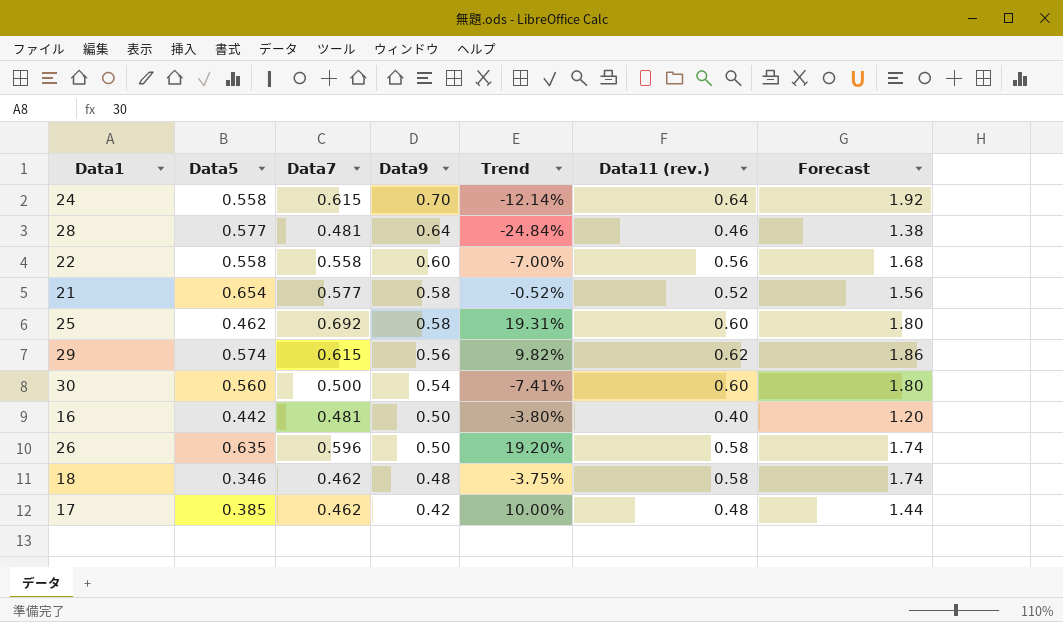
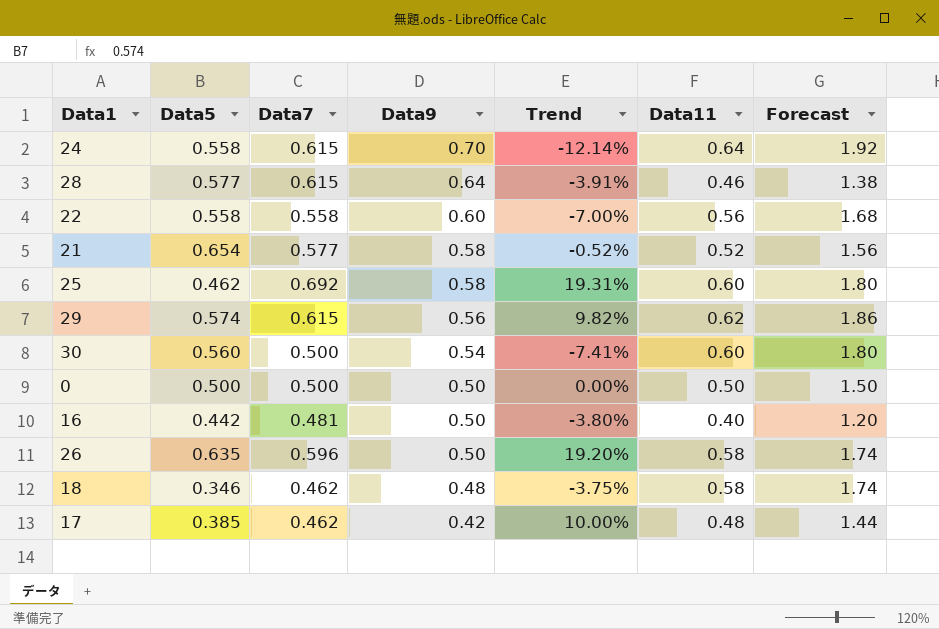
column name: Data11 (rev.) -> Data11
28 | Data7: 0.481 -> 0.615
28 | Trend: -24.84% -> -3.91%
row 0: none -> 0.500 | 0.500 | 0.50 | 0.00% | 0.50 | 1.50

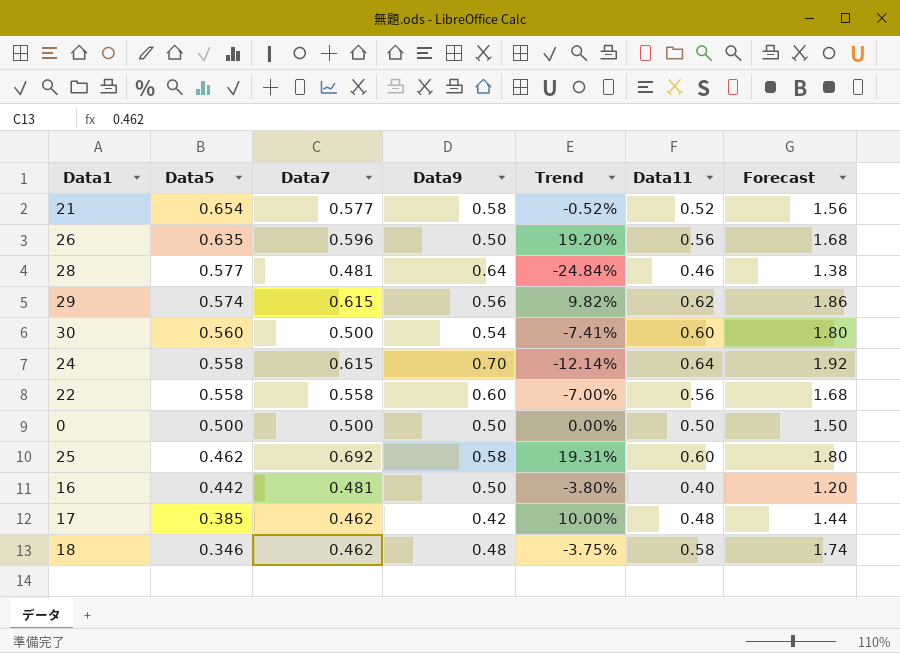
row order: Data9 descending -> Data5 descending
26 | Data11: 0.58 -> 0.56
26 | Forecast: 1.74 -> 1.68
28 | Data7: 0.615 -> 0.481
28 | Trend: -3.91% -> -24.84%

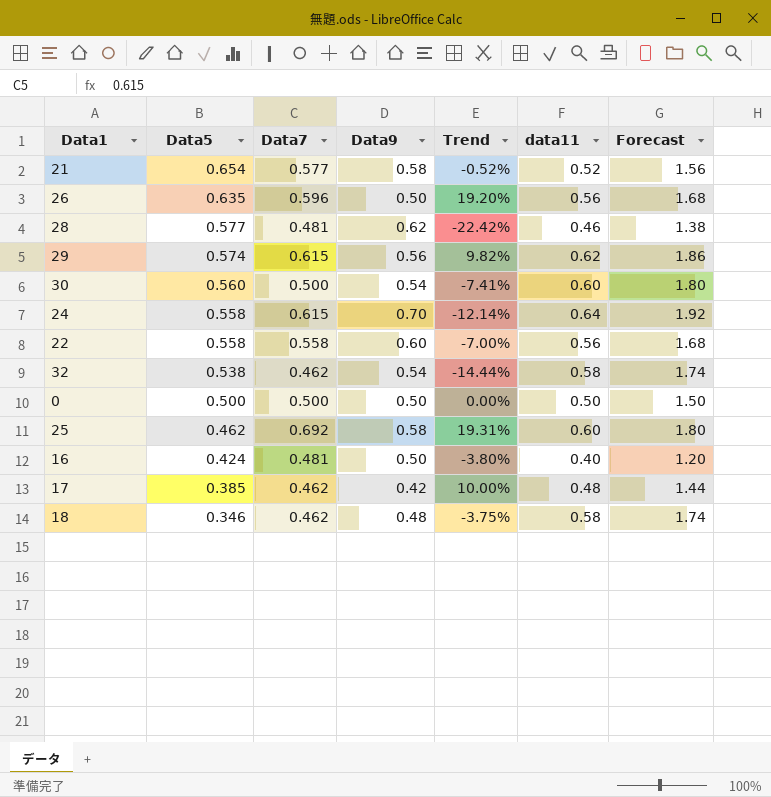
column name: Data11 -> data11
28 | Data9: 0.64 -> 0.62
28 | Trend: -24.84% -> -22.42%
row 32: none -> 0.538 | 0.462 | 0.54 | -14.44% | 0.58 | 1.74
16 | Data5: 0.442 -> 0.424

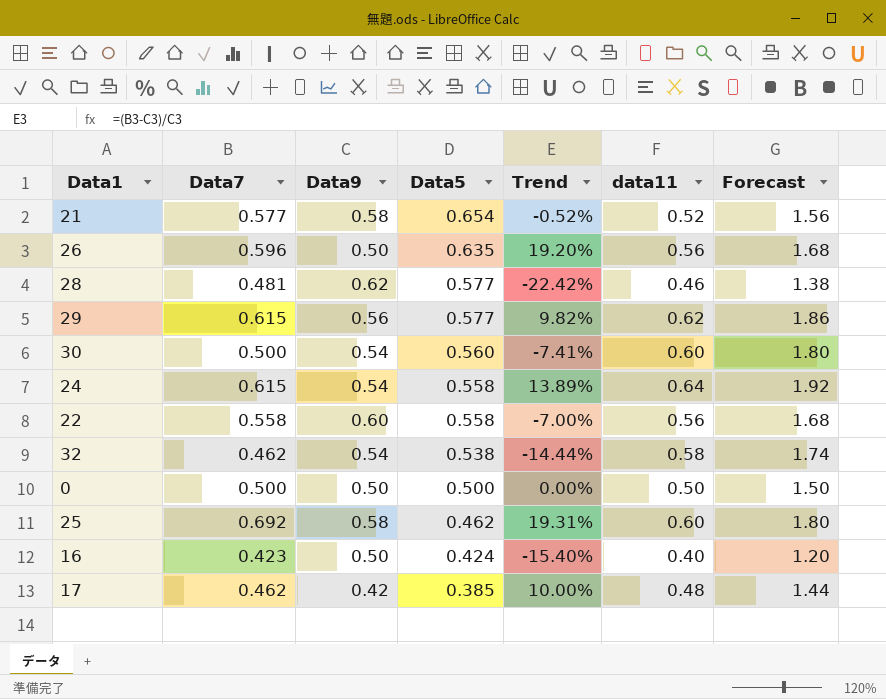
column Data5 | position: 2 -> 4
row 18: 0.346 | 0.462 | 0.48 | -3.75% | 0.58 | 1.74 -> none
29 | Data5: 0.574 -> 0.577
24 | Data9: 0.70 -> 0.54
24 | Trend: -12.14% -> 13.89%
16 | Data7: 0.481 -> 0.423
16 | Trend: -3.80% -> -15.40%

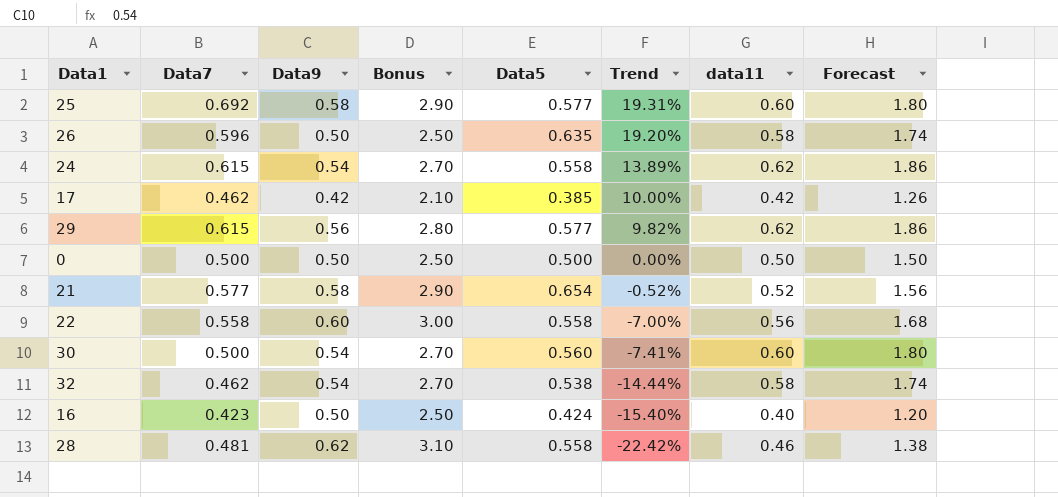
row order: Data5 descending -> Trend descending
column Bonus | formula: none -> [Data9] * 5
25 | Data5: 0.462 -> 0.577
26 | data11: 0.56 -> 0.58
26 | Forecast: 1.68 -> 1.74
24 | data11: 0.64 -> 0.62
24 | Forecast: 1.92 -> 1.86
17 | data11: 0.48 -> 0.42
17 | Forecast: 1.44 -> 1.26
28 | Data5: 0.577 -> 0.558

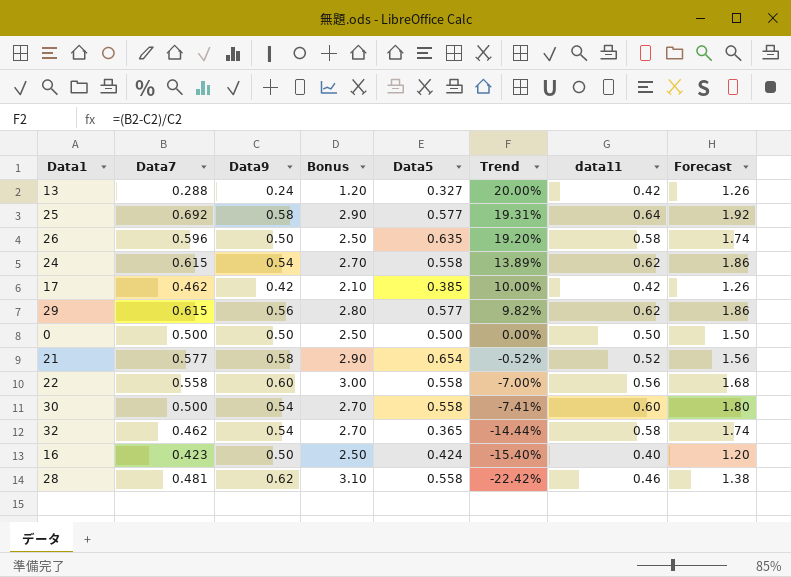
row 13: none -> 0.288 | 0.24 | 1.20 | 0.327 | 20.00% | 0.42 | 1.26
25 | data11: 0.60 -> 0.64
25 | Forecast: 1.80 -> 1.92
30 | Data5: 0.560 -> 0.558
32 | Data5: 0.538 -> 0.365

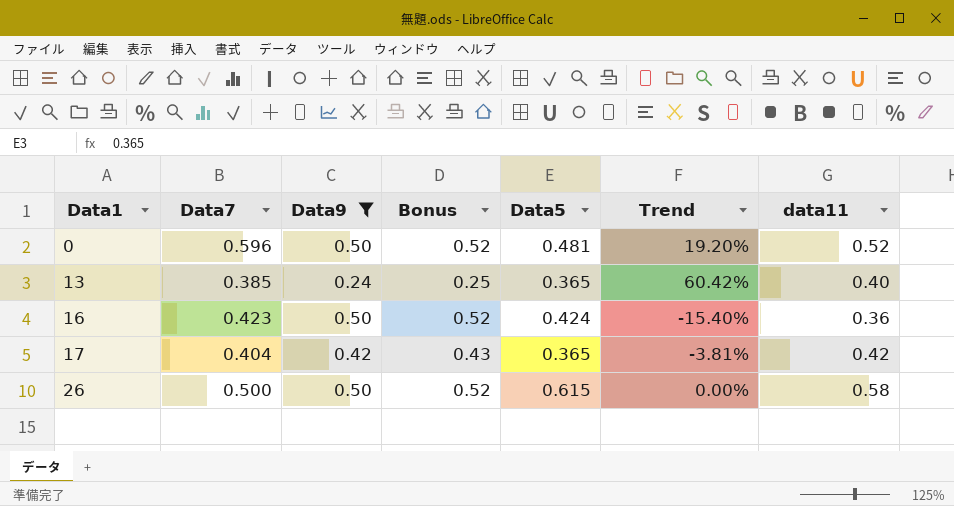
filter: none -> Data9 <= 0.50
row order: Trend descending -> Data1 ascending
column Forecast | formula: [data11] * 3 -> none
column Bonus | formula: [Data9] * 5 -> [Data9] * 1.03
0 | Data7: 0.500 -> 0.596
0 | Data5: 0.500 -> 0.481
0 | Trend: 0.00% -> 19.20%
0 | data11: 0.50 -> 0.52
13 | Data7: 0.288 -> 0.385
13 | Data5: 0.327 -> 0.365
13 | Trend: 20.00% -> 60.42%
13 | data11: 0.42 -> 0.40
16 | data11: 0.40 -> 0.36
17 | Data7: 0.462 -> 0.404
17 | Data5: 0.385 -> 0.365
17 | Trend: 10.00% -> -3.81%
26 | Data7: 0.596 -> 0.500
26 | Data5: 0.635 -> 0.615
26 | Trend: 19.20% -> 0.00%

